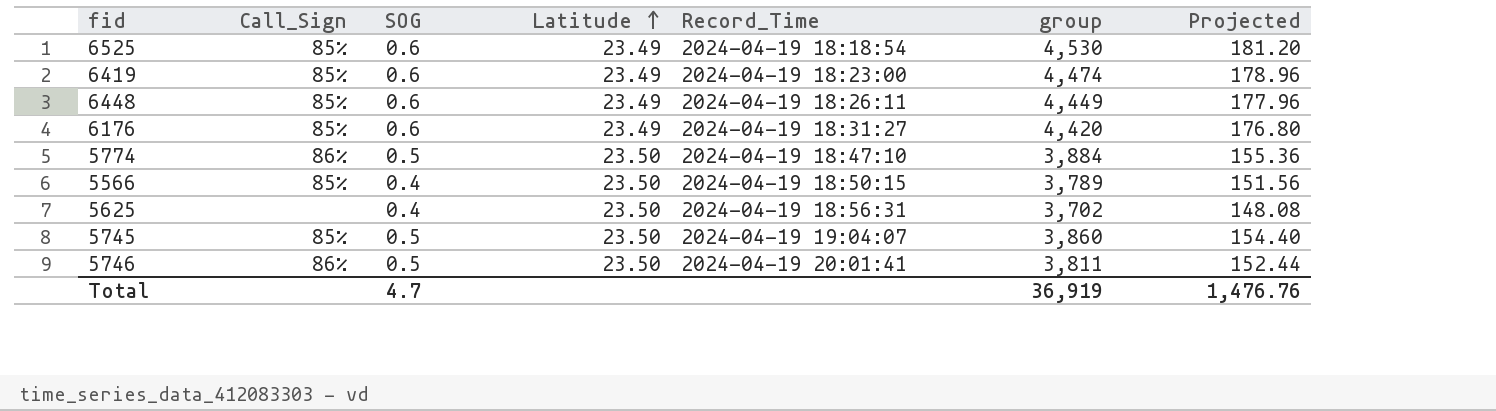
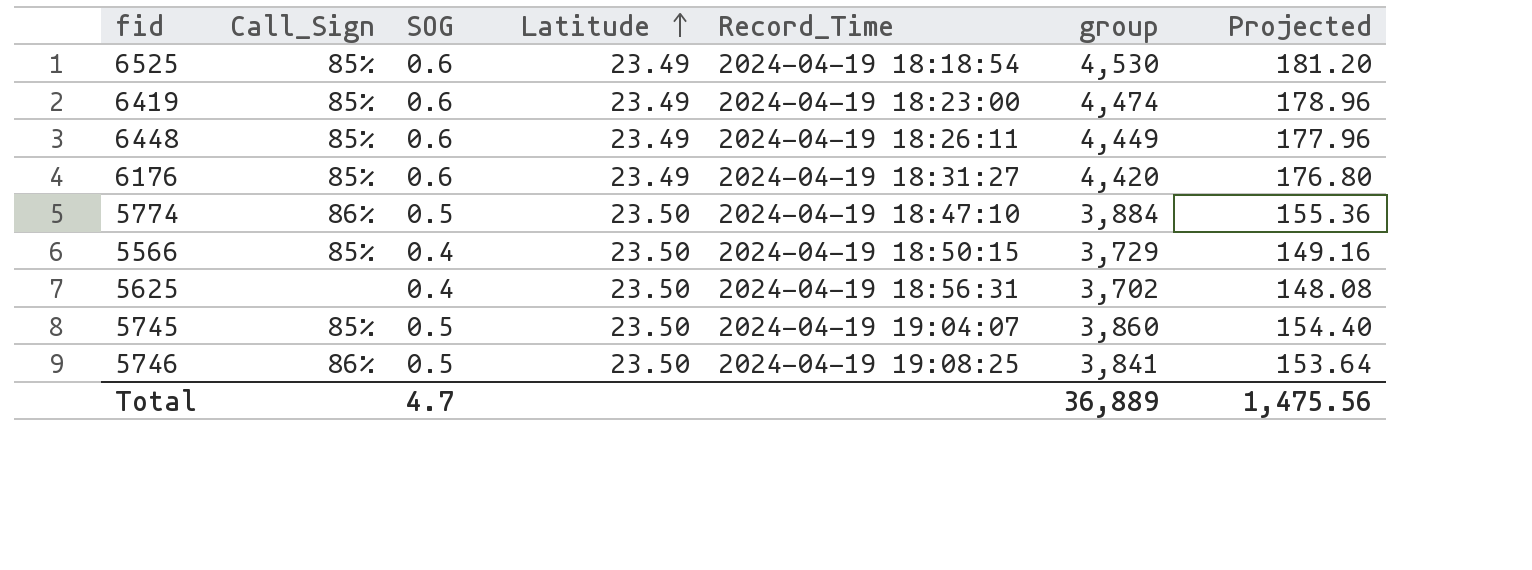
5566 | group: 3,789 -> 3,729
5566 | Projected: 151.56 -> 149.16
5746 | Record_Time: 2024-04-19 20:01:41 -> 2024-04-19 19:08:25
5746 | group: 3,811 -> 3,841
5746 | Projected: 152.44 -> 153.64
Total | group: 36,919 -> 36,889
Total | Projected: 1,476.76 -> 1,475.56

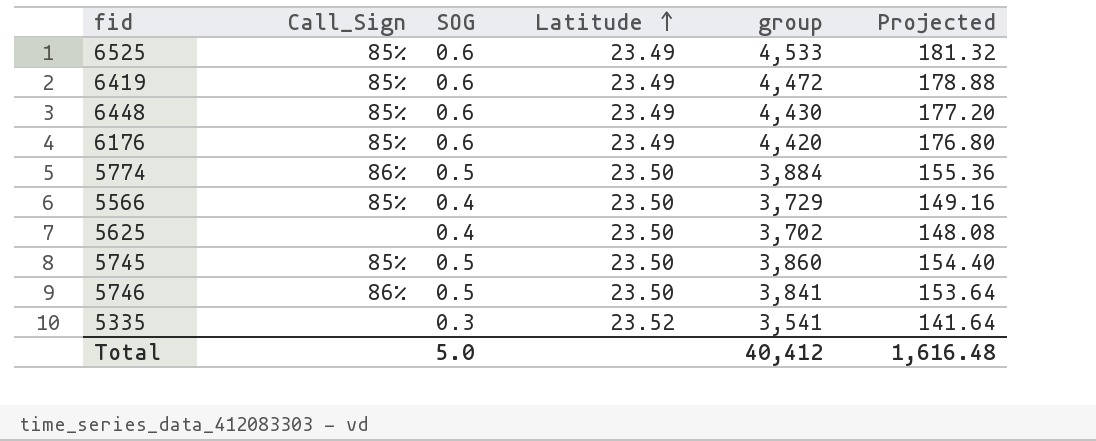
column Record_Time | position: 5 -> none
6525 | group: 4,530 -> 4,533
6525 | Projected: 181.20 -> 181.32
6419 | group: 4,474 -> 4,472
6419 | Projected: 178.96 -> 178.88
6448 | group: 4,449 -> 4,430
6448 | Projected: 177.96 -> 177.20
row 5335: none -> none | 0.3 | 23.52 | 3,541 | 141.64
Total | SOG: 4.7 -> 5.0
Total | group: 36,889 -> 40,412
Total | Projected: 1,475.56 -> 1,616.48

